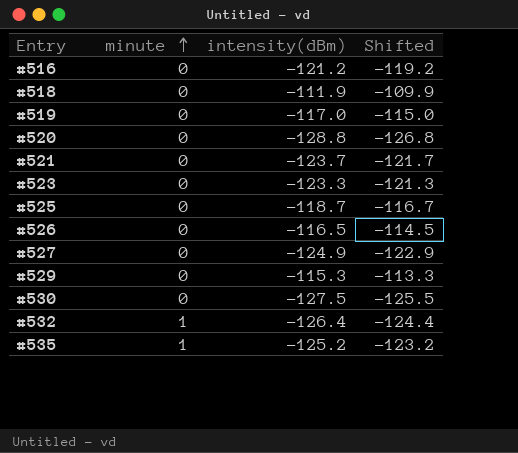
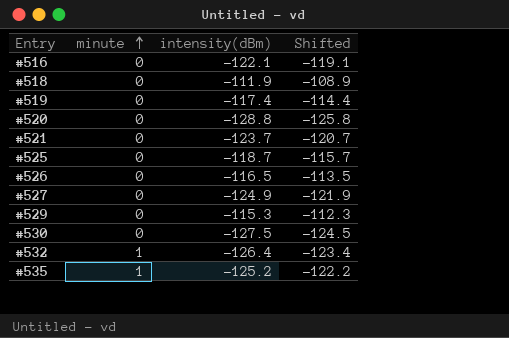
column Shifted | formula: [intensity(dBm)] + 2 -> [intensity(dBm)] + 3
row #523: 0 | -123.3 | -121.3 -> none
#516 | intensity(dBm): -121.2 -> -122.1
#519 | intensity(dBm): -117.0 -> -117.4

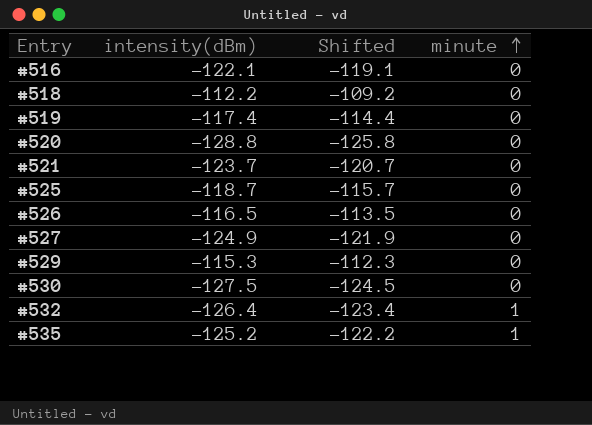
column minute | position: 2 -> 4
#518 | intensity(dBm): -111.9 -> -112.2
#518 | Shifted: -108.9 -> -109.2

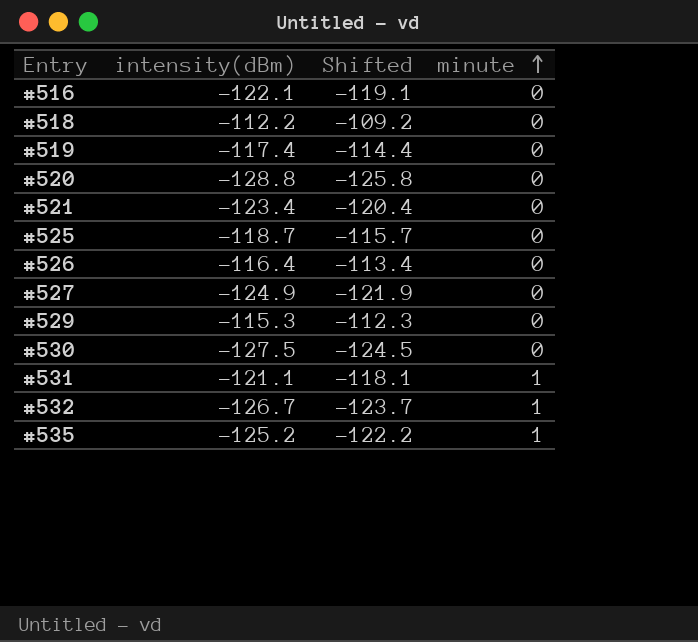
#521 | intensity(dBm): -123.7 -> -123.4
#521 | Shifted: -120.7 -> -120.4
#526 | intensity(dBm): -116.5 -> -116.4
#526 | Shifted: -113.5 -> -113.4
row #531: none -> -121.1 | -118.1 | 1
#532 | intensity(dBm): -126.4 -> -126.7
#532 | Shifted: -123.4 -> -123.7

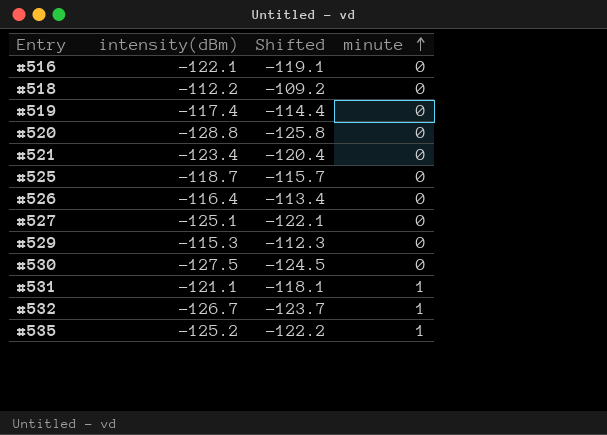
#527 | intensity(dBm): -124.9 -> -125.1
#527 | Shifted: -121.9 -> -122.1

